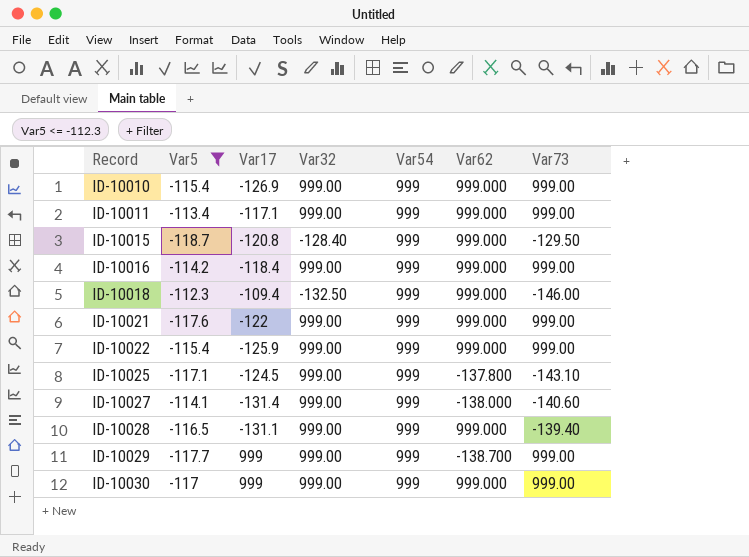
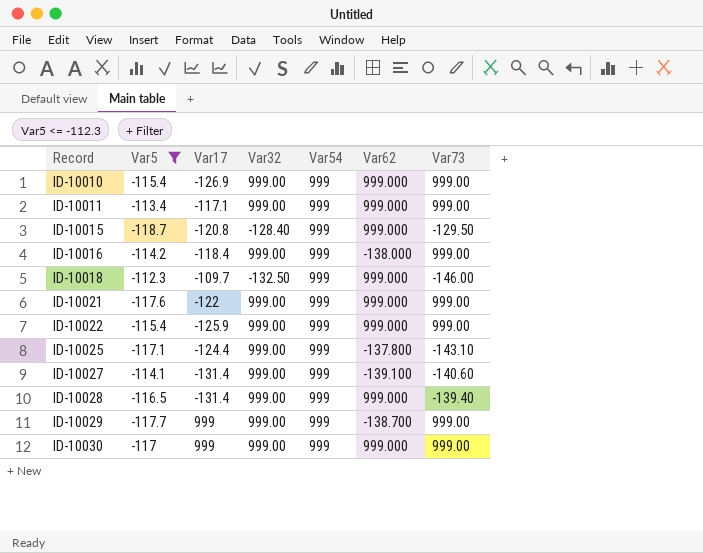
ID-10016 | Var62: 999.000 -> -138.000
ID-10018 | Var17: -109.4 -> -109.7
ID-10025 | Var17: -124.5 -> -124.4
ID-10027 | Var62: -138.000 -> -139.100
ID-10028 | Var17: -131.1 -> -131.4

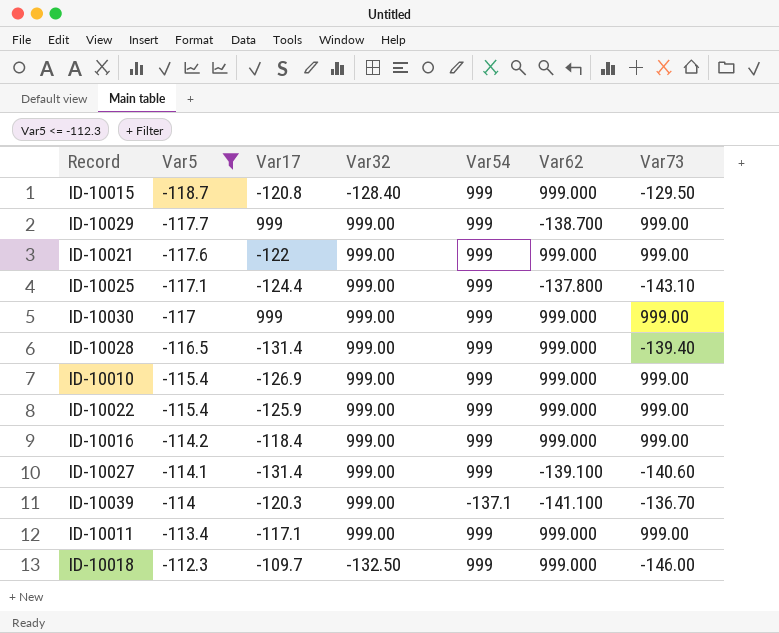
row order: Record ascending -> Var5 ascending
ID-10016 | Var62: -138.000 -> 999.000
row ID-10039: none -> -114 | -120.3 | 999.00 | -137.1 | -141.100 | -136.70

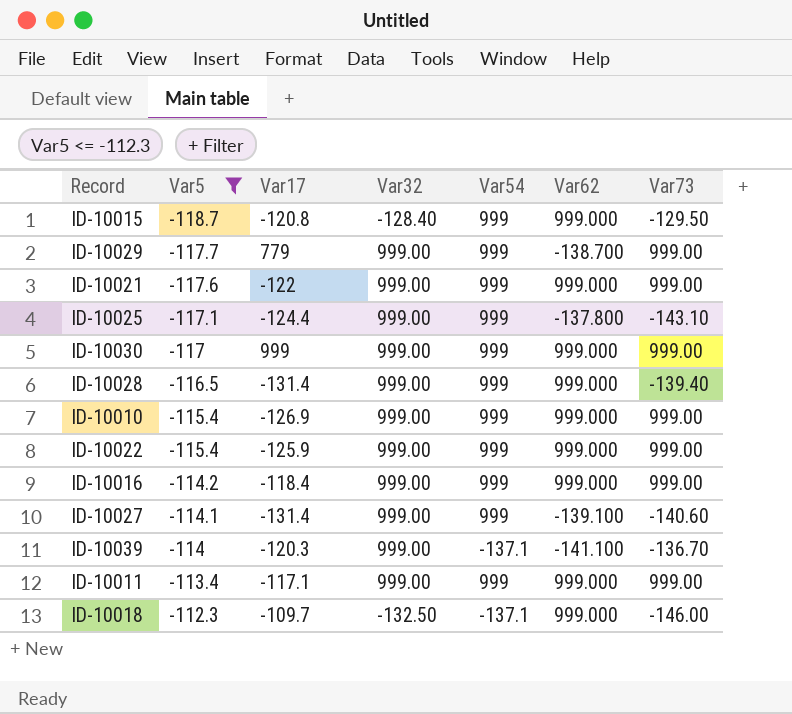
ID-10029 | Var17: 999 -> 779
ID-10018 | Var54: 999 -> -137.1

